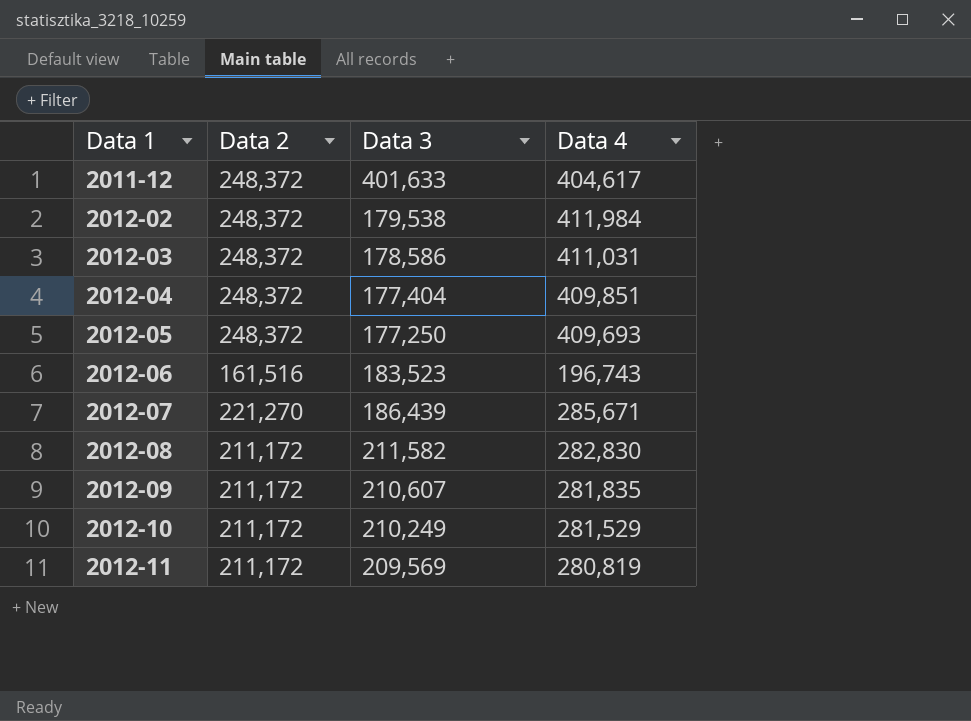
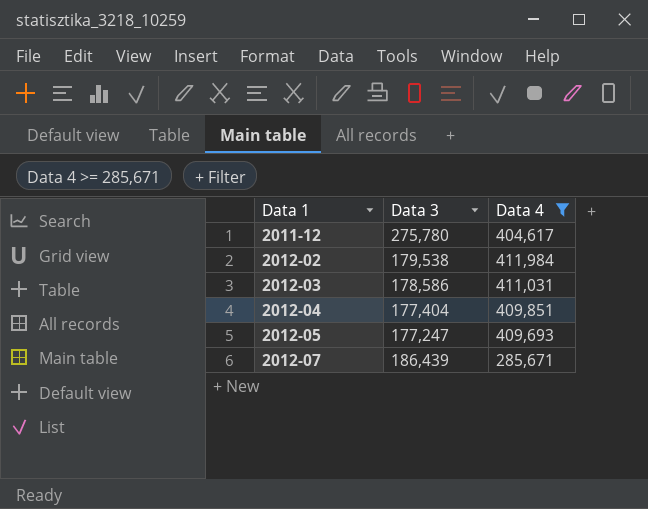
filter: none -> Data 4 >= 285,671
column Data 2 | position: 2 -> none
2011-12 | Data 3: 401,633 -> 275,780
2012-05 | Data 3: 177,250 -> 177,247

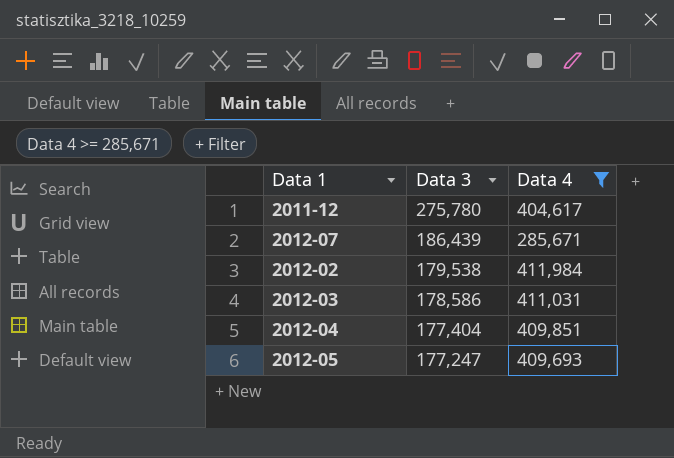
row order: Data 1 ascending -> Data 3 descending

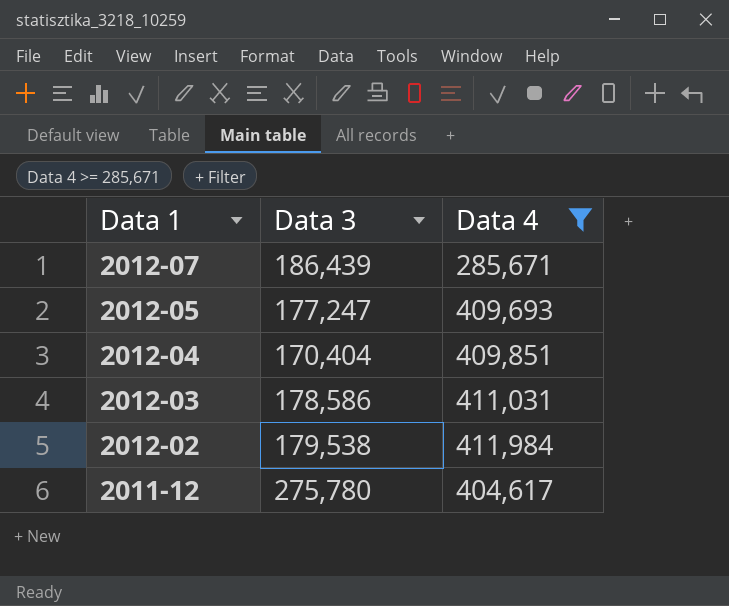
row order: Data 3 descending -> Data 1 descending
2012-04 | Data 3: 177,404 -> 170,404

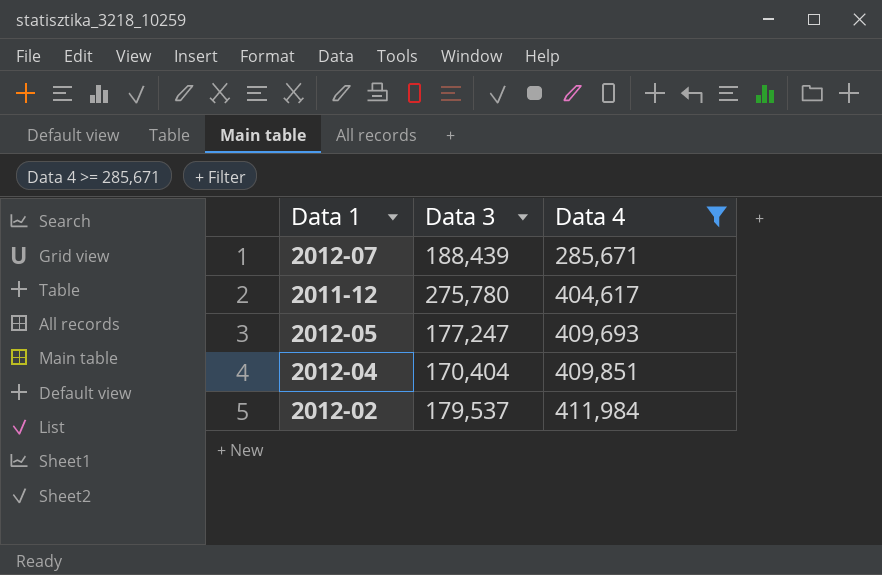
row order: Data 1 descending -> Data 4 ascending
row 2012-03: 178,586 | 411,031 -> none
2012-07 | Data 3: 186,439 -> 188,439
2012-02 | Data 3: 179,538 -> 179,537

